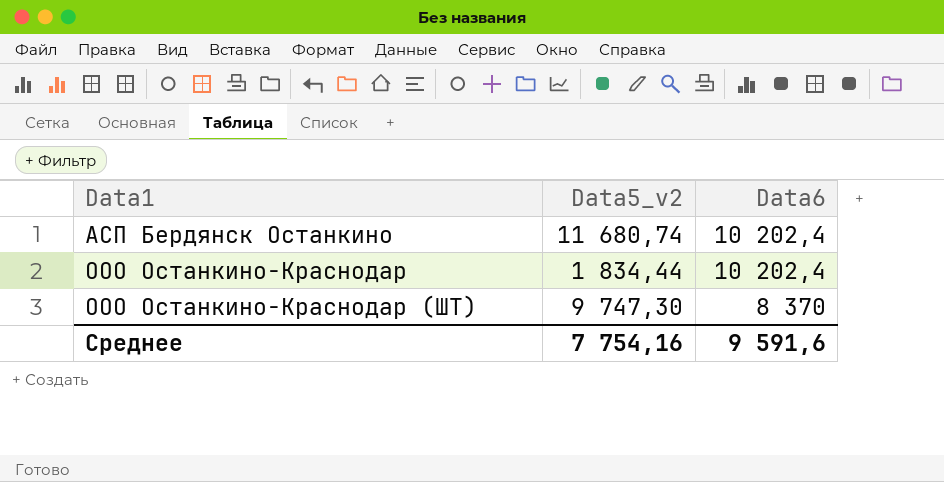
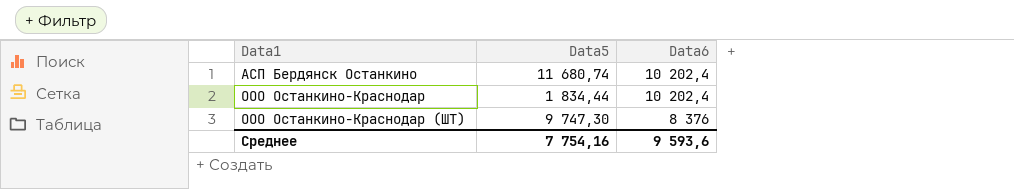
column name: Data5_v2 -> Data5
ООО Останкино-Краснодар (ШТ) | Data6: 8 370 -> 8 376
Среднее | Data6: 9 591,6 -> 9 593,6

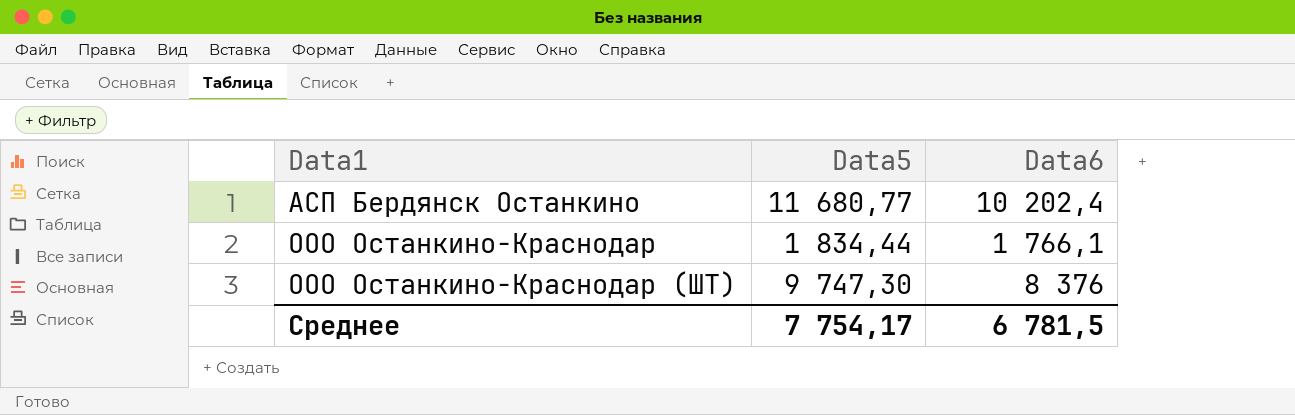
АСП Бердянск Останкино | Data5: 11 680,74 -> 11 680,77
ООО Останкино-Краснодар | Data6: 10 202,4 -> 1 766,1
Среднее | Data5: 7 754,16 -> 7 754,17
Среднее | Data6: 9 593,6 -> 6 781,5

